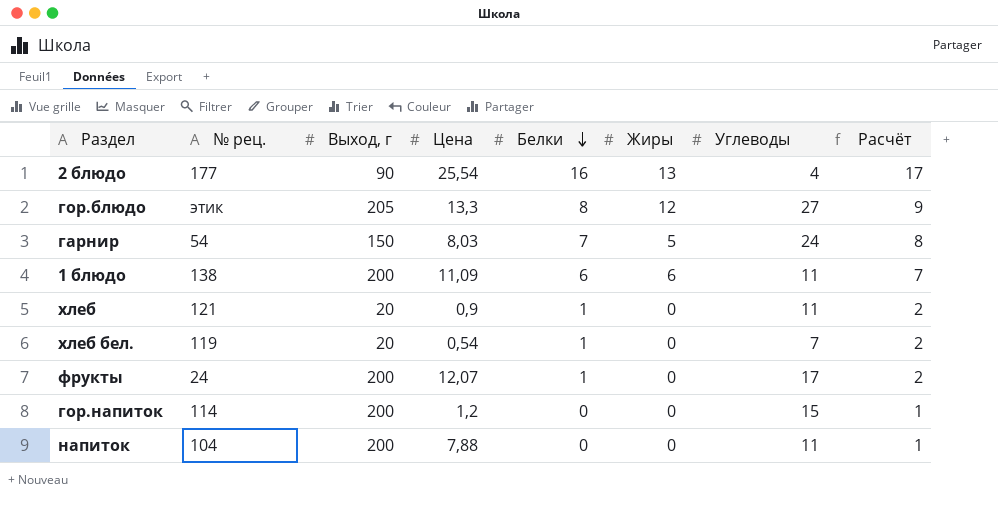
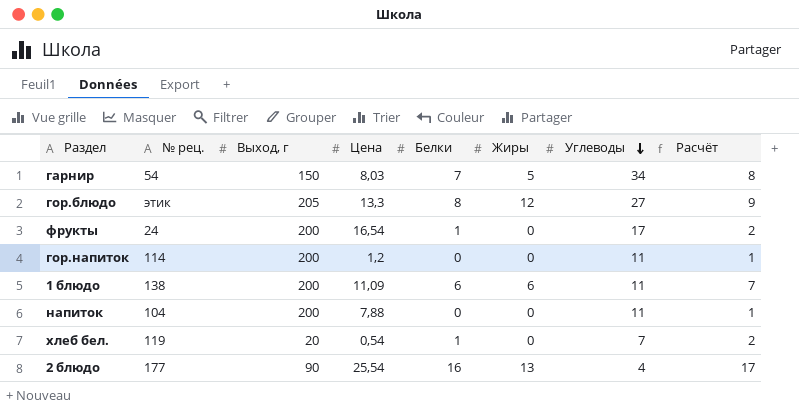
row order: Белки descending -> Углеводы descending
row хлеб: 121 | 20 | 0,9 | 1 | 0 | 11 | 2 -> none
гарнир | Углеводы: 24 -> 34
фрукты | Цена: 12,07 -> 16,54
гор.напиток | Углеводы: 15 -> 11

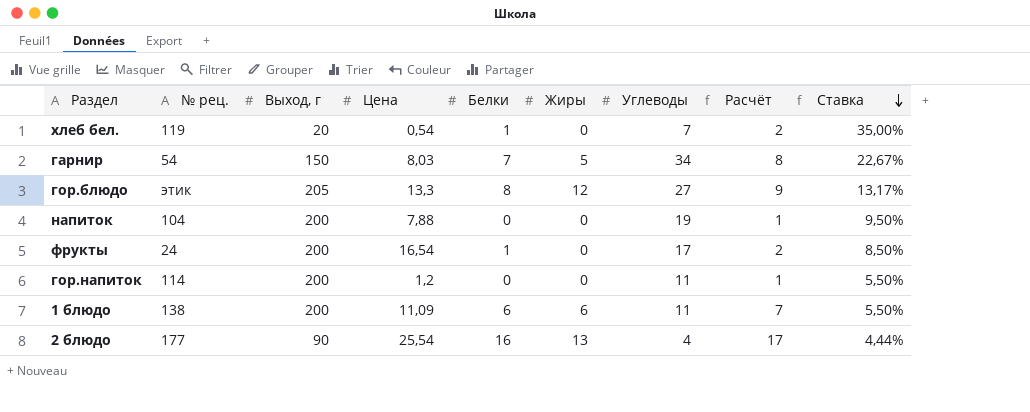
row order: Углеводы descending -> Ставка descending
column Ставка | formula: none -> [Углеводы] / [Выход, г]
напиток | Углеводы: 11 -> 19

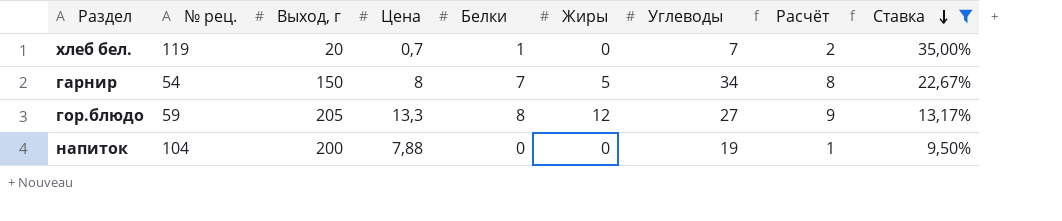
filter: none -> Ставка >= 9,50%
хлеб бел. | Цена: 0,54 -> 0,7
гарнир | Цена: 8,03 -> 8
гор.блюдо | № рец.: этик -> 59

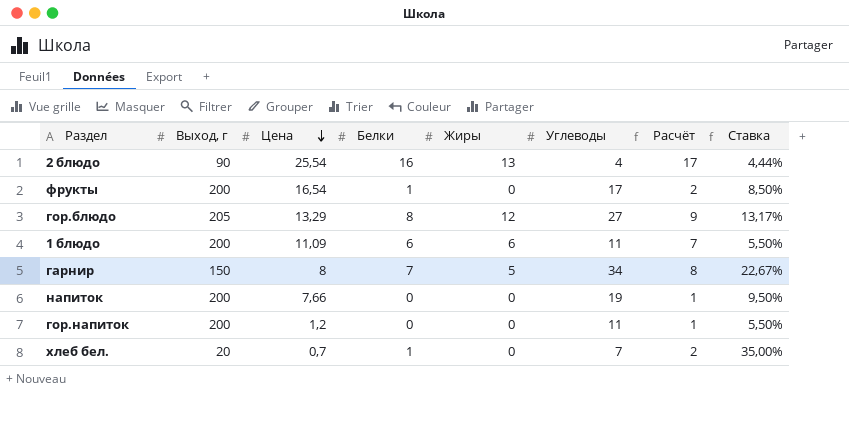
filter: Ставка >= 9,50% -> none
row order: Ставка descending -> Цена descending
column № рец. | position: 2 -> none
гор.блюдо | Цена: 13,3 -> 13,29
напиток | Цена: 7,88 -> 7,66

